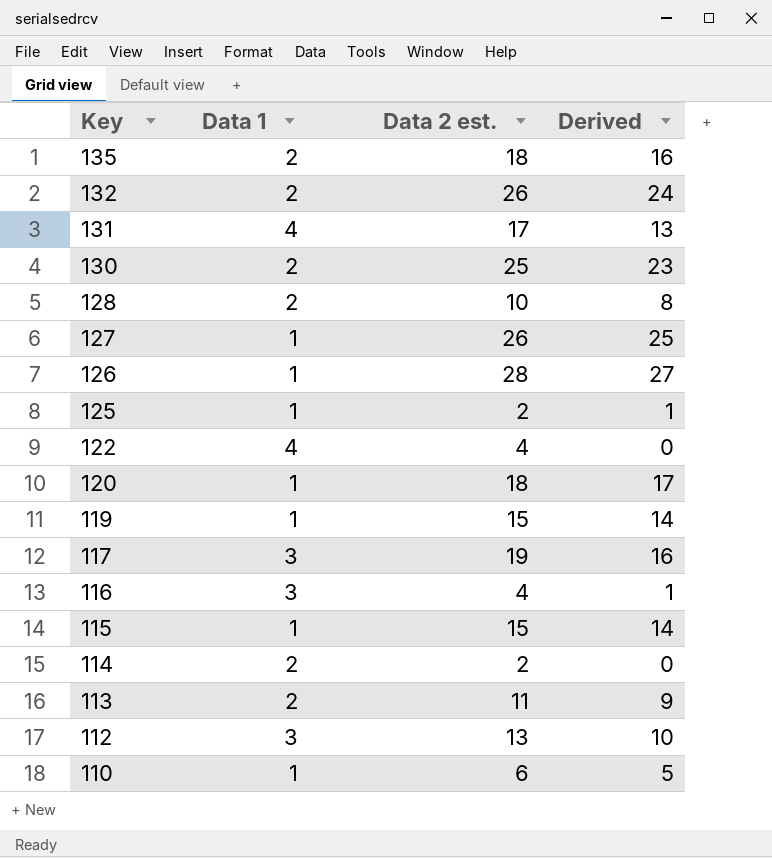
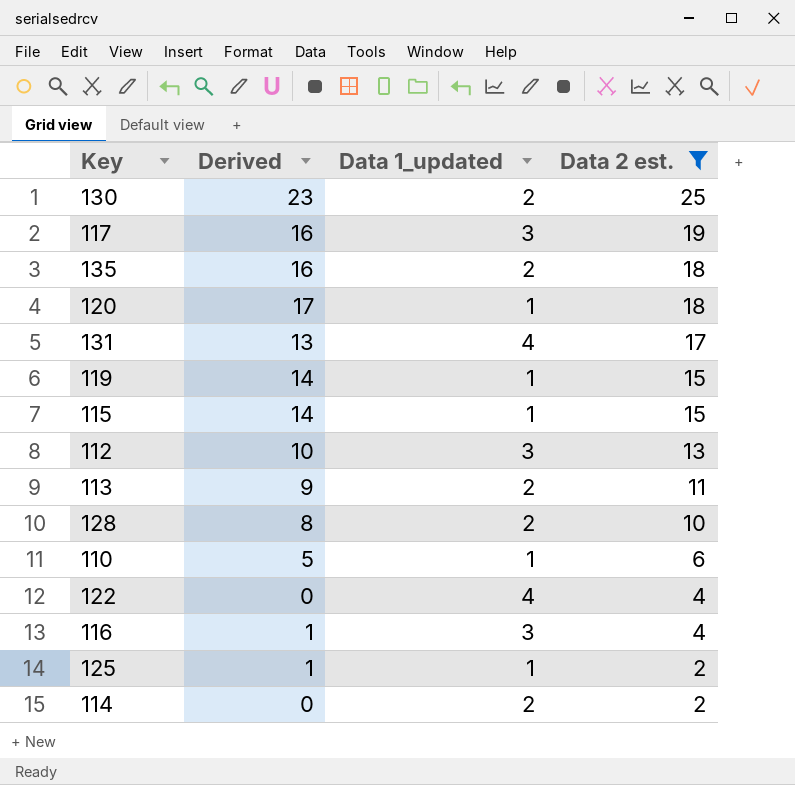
filter: none -> Data 2 est. <= 25
row order: Key descending -> Data 2 est. descending
column Derived | position: 4 -> 2
column name: Data 1 -> Data 1_updated

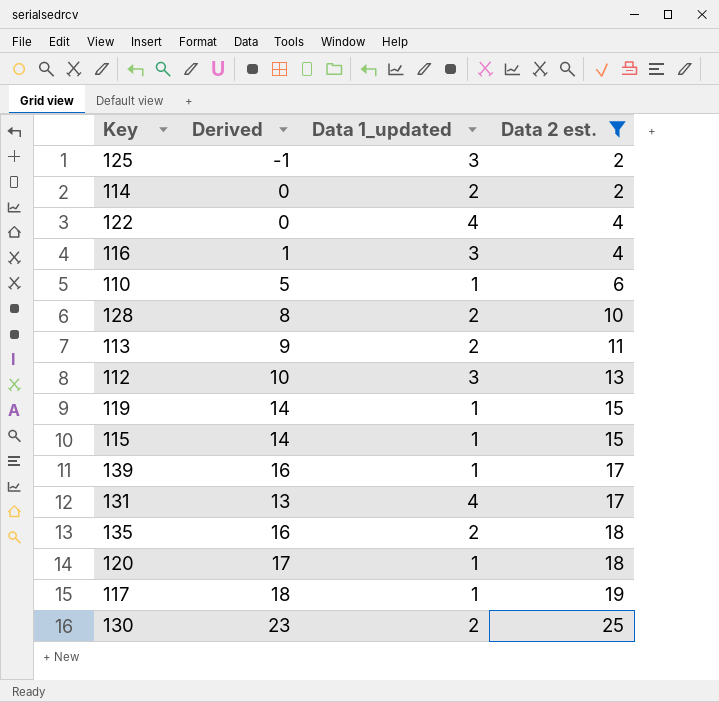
row order: Data 2 est. descending -> Data 2 est. ascending
125 | Derived: 1 -> -1
125 | Data 1_updated: 1 -> 3
row 139: none -> 16 | 1 | 17
117 | Derived: 16 -> 18
117 | Data 1_updated: 3 -> 1

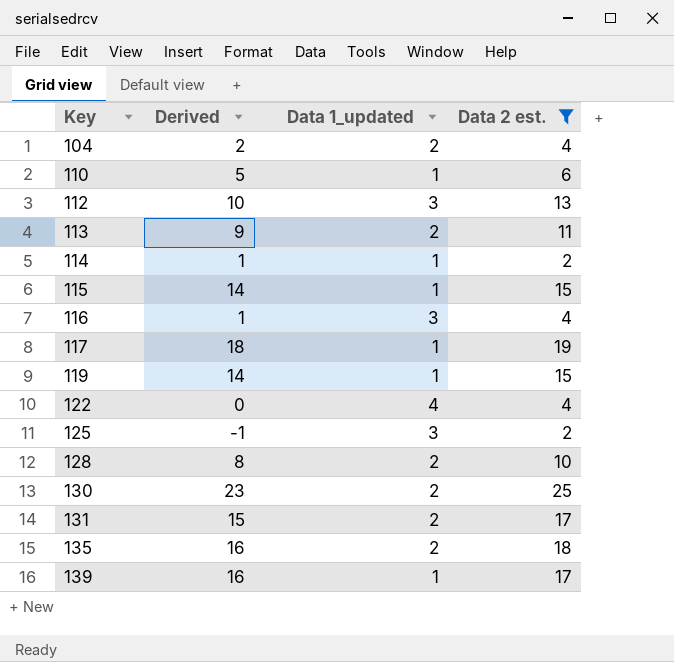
row order: Data 2 est. ascending -> Key ascending
row 120: 17 | 1 | 18 -> none
row 104: none -> 2 | 2 | 4
114 | Derived: 0 -> 1
114 | Data 1_updated: 2 -> 1
131 | Derived: 13 -> 15
131 | Data 1_updated: 4 -> 2

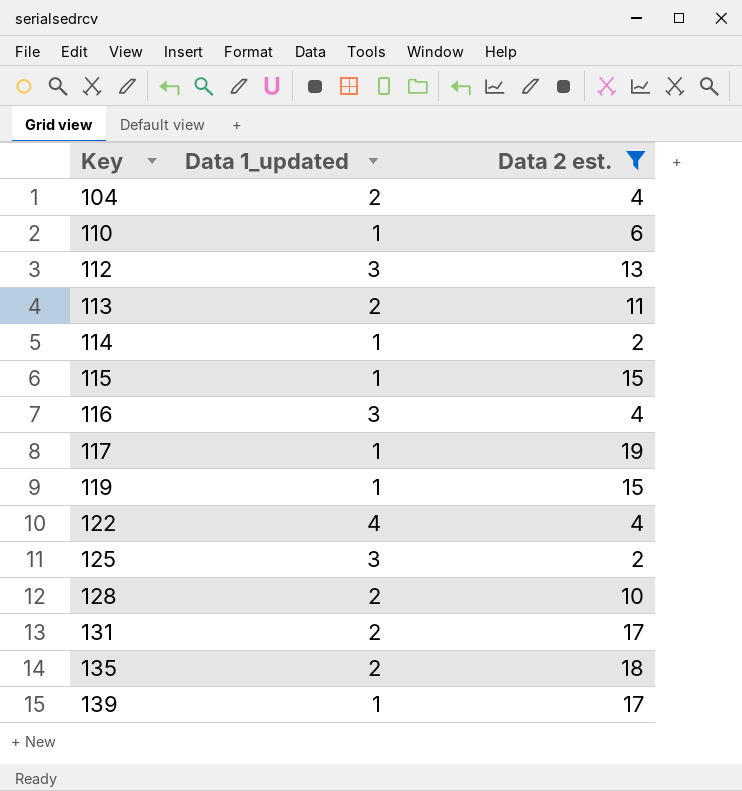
column Derived | formula: [Data 2 est.] - [Data 1_updated] -> none
row 130: 23 | 2 | 25 -> none

